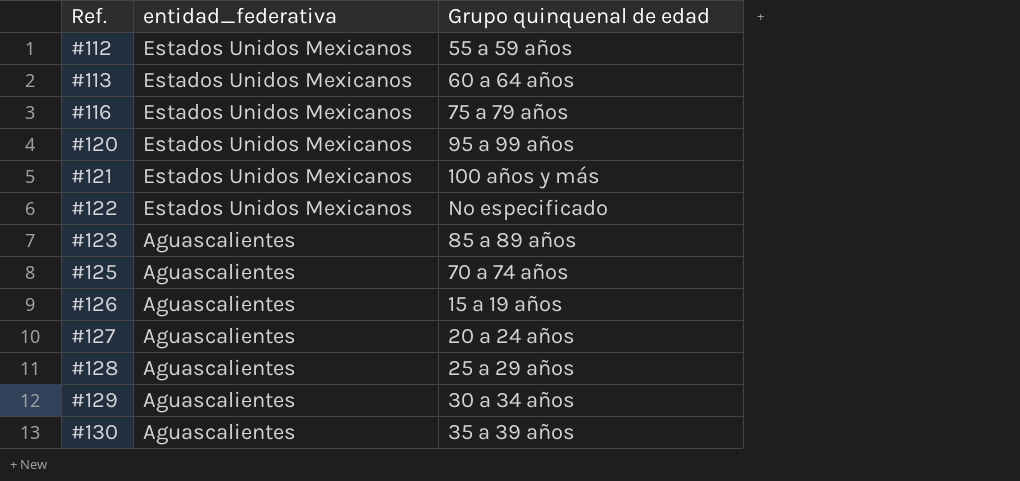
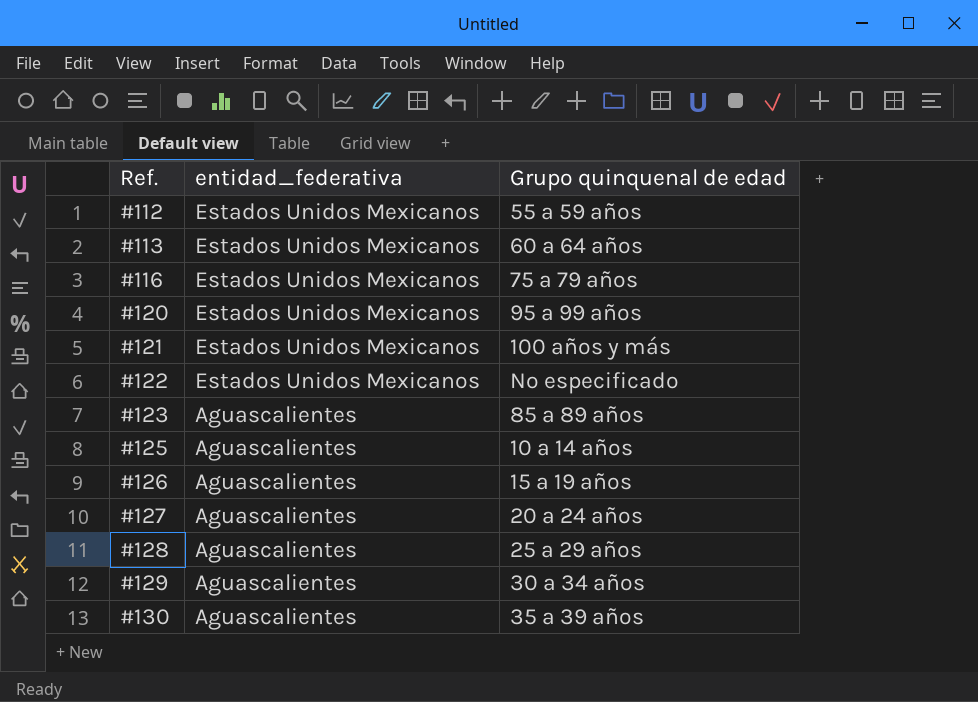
#125 | Grupo quinquenal de edad: 70 a 74 años -> 10 a 14 años

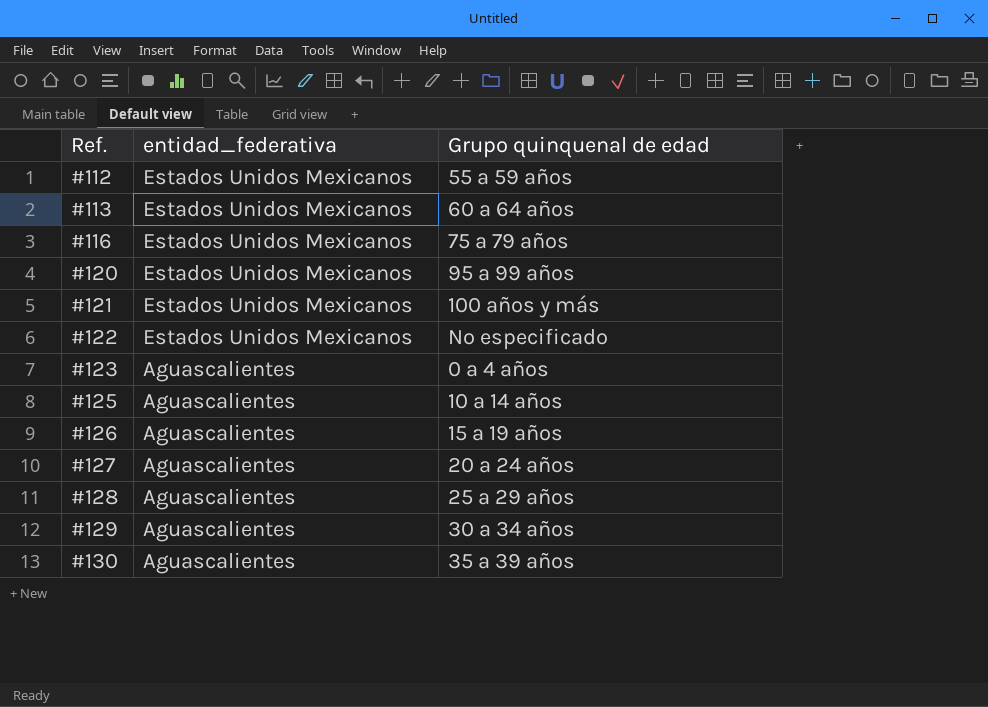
#123 | Grupo quinquenal de edad: 85 a 89 años -> 0 a 4 años

